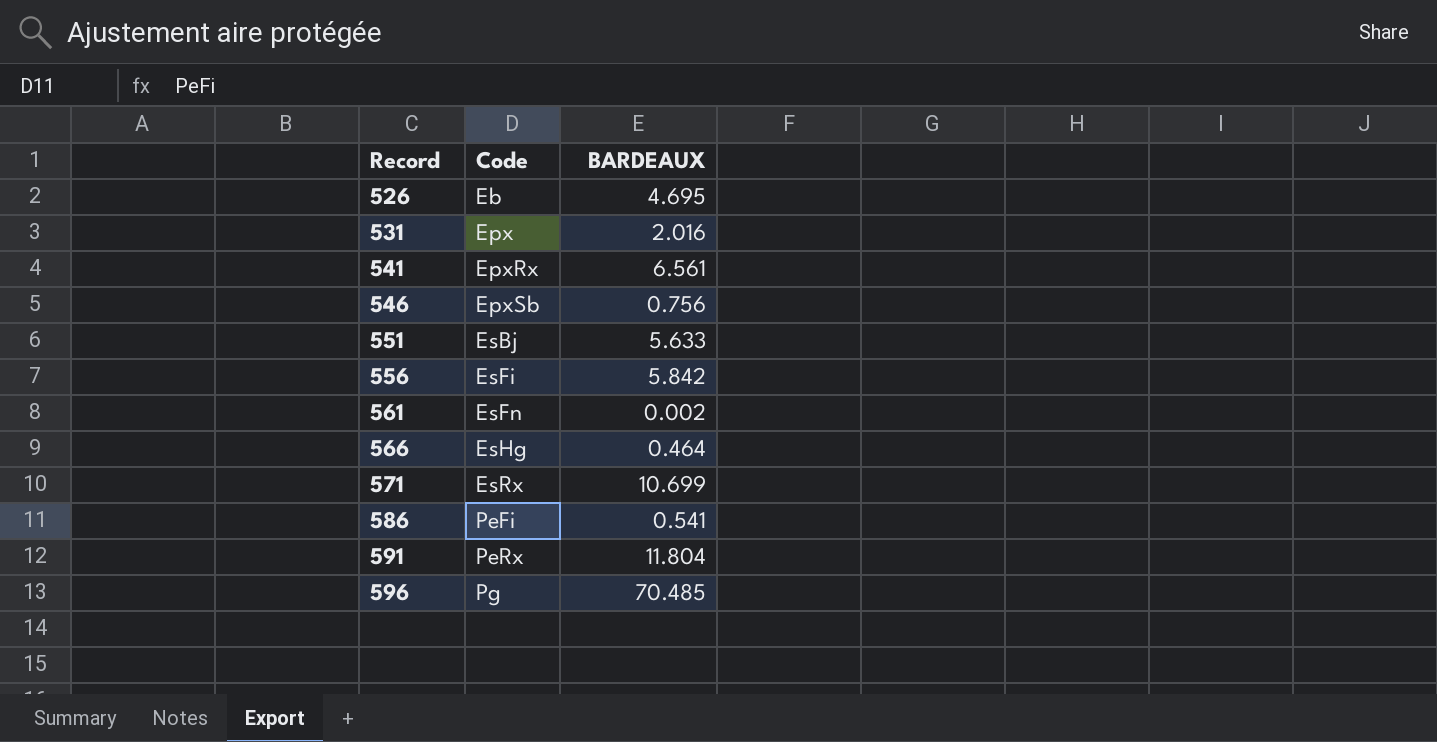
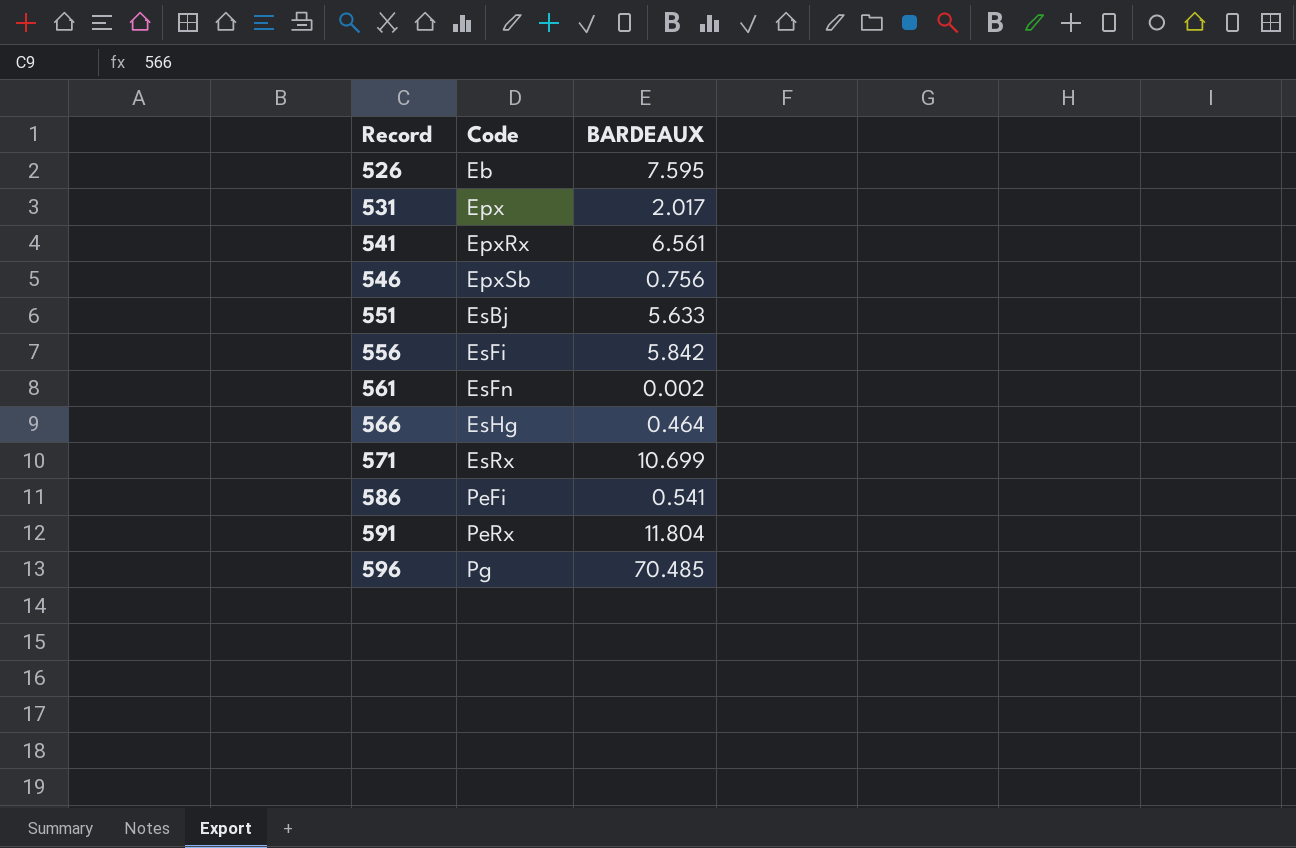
526 | BARDEAUX: 4.695 -> 7.595
531 | BARDEAUX: 2.016 -> 2.017

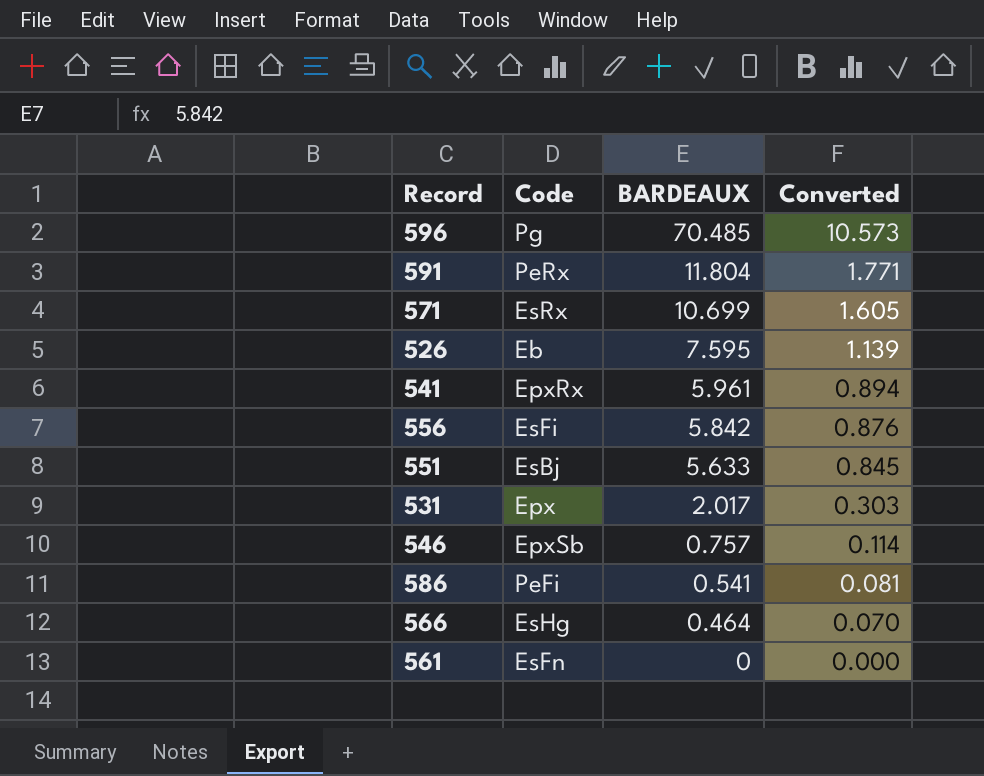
row order: Record ascending -> BARDEAUX descending
column Converted | formula: none -> [BARDEAUX] * 0.15
541 | BARDEAUX: 6.561 -> 5.961
546 | BARDEAUX: 0.756 -> 0.757
561 | BARDEAUX: 0.002 -> 0

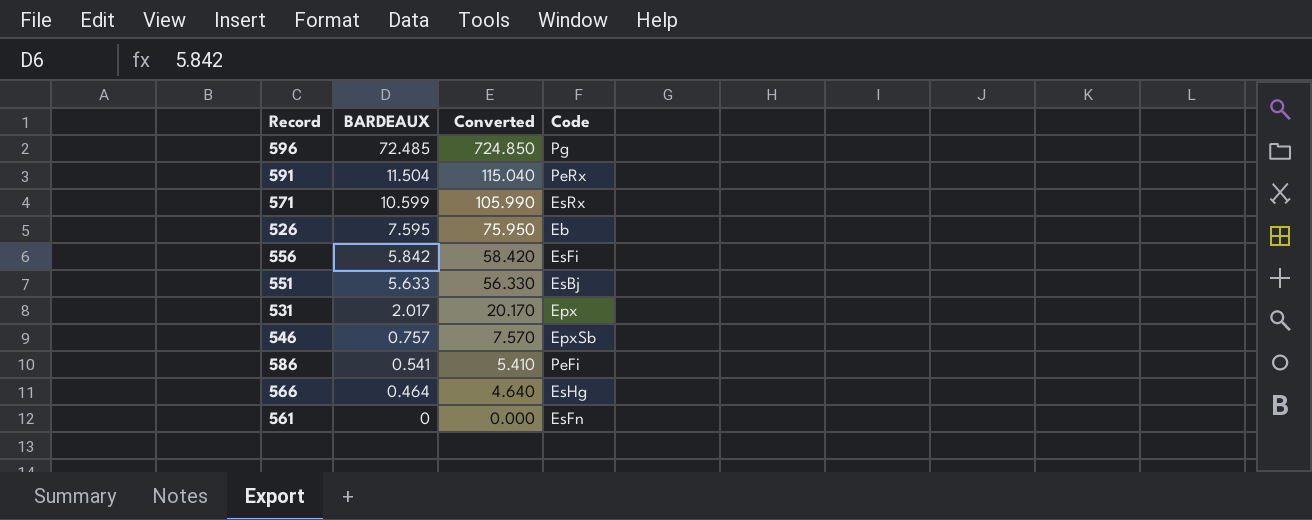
column Converted | formula: [BARDEAUX] * 0.15 -> [BARDEAUX] * 10
column Code | position: 2 -> 4
row 541: EpxRx | 5.961 | 0.894 -> none
596 | BARDEAUX: 70.485 -> 72.485
591 | BARDEAUX: 11.804 -> 11.504
571 | BARDEAUX: 10.699 -> 10.599

